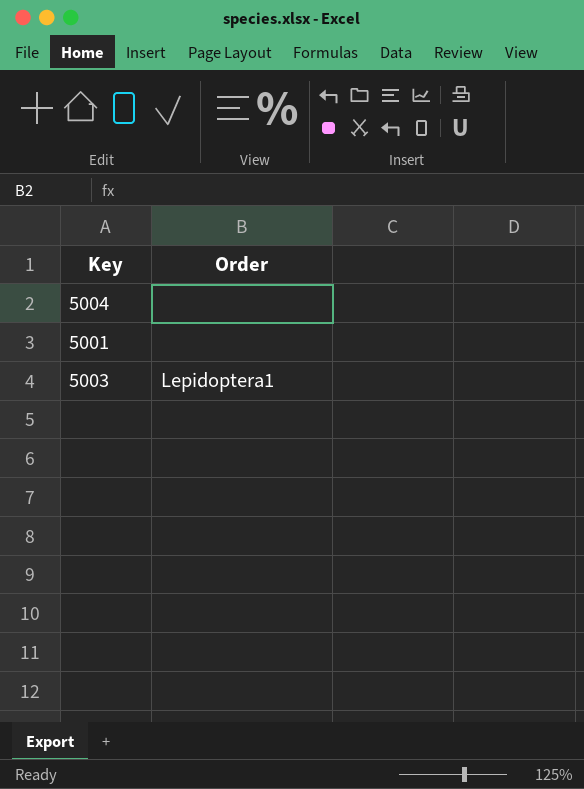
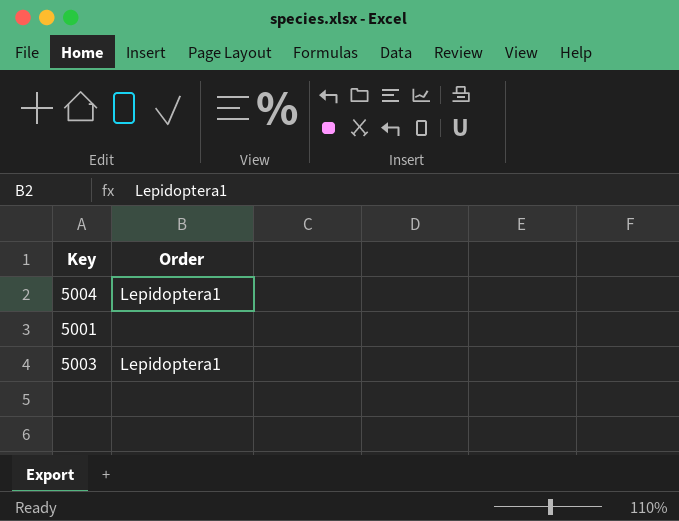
5004 | Order: none -> Lepidoptera1

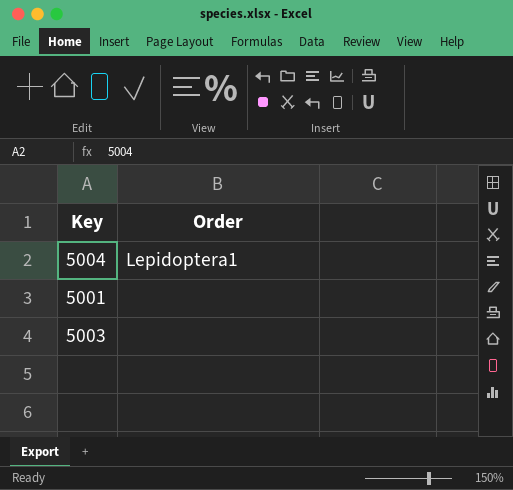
5003 | Order: Lepidoptera1 -> none

